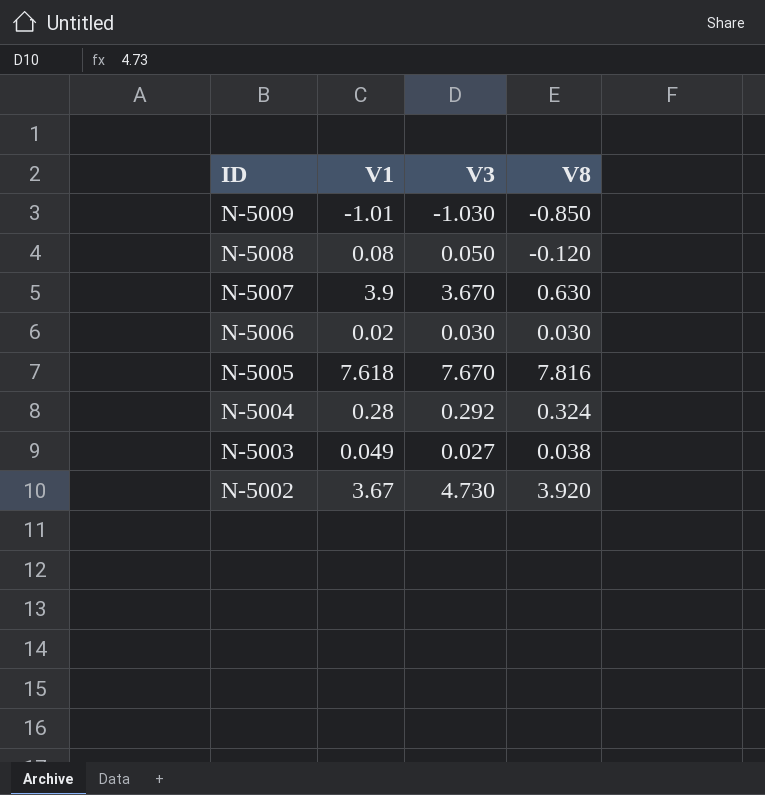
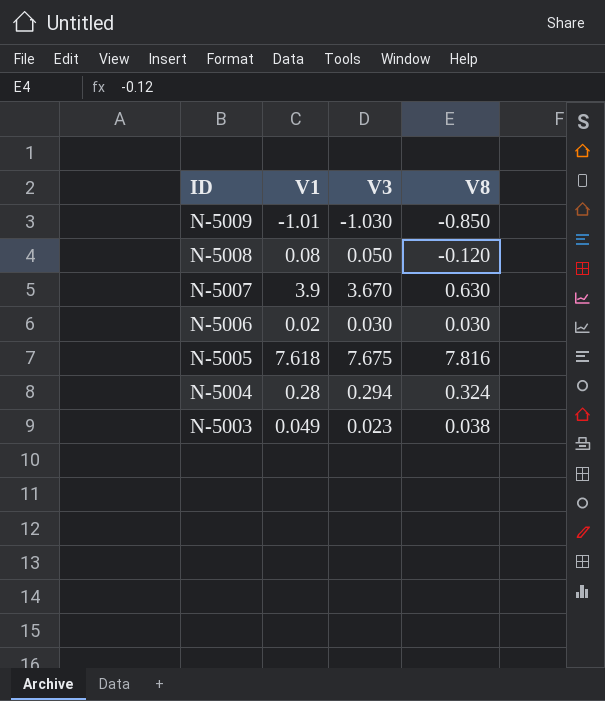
row N-5002: 3.67 | 4.730 | 3.920 -> none
N-5005 | V3: 7.670 -> 7.675
N-5004 | V3: 0.292 -> 0.294
N-5003 | V3: 0.027 -> 0.023

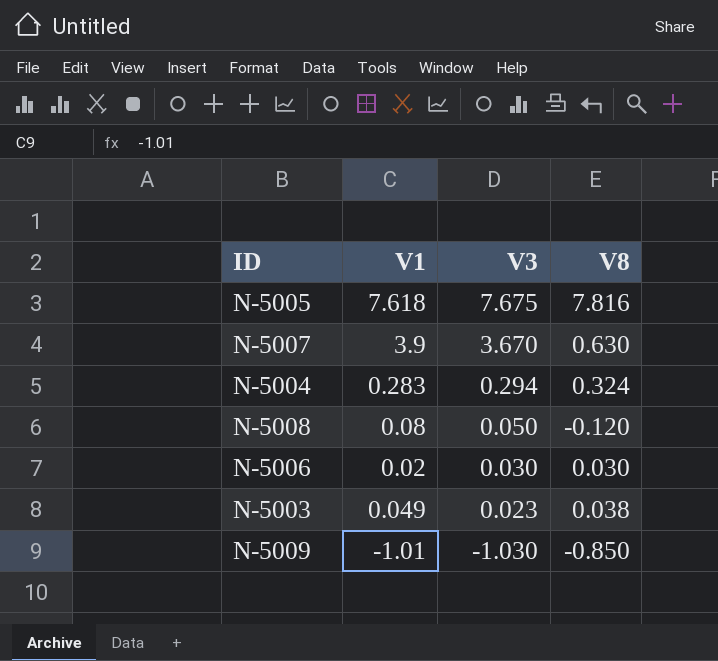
row order: ID descending -> V3 descending
N-5004 | V1: 0.28 -> 0.283

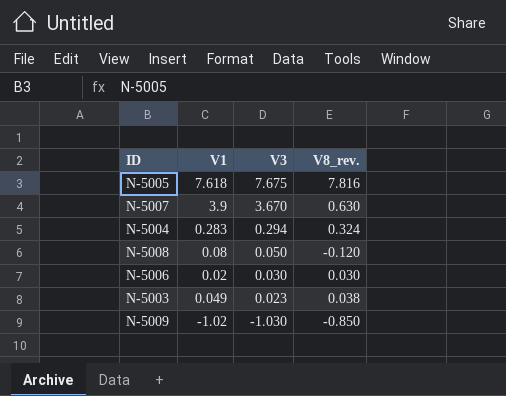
column name: V8 -> V8_rev.
N-5009 | V1: -1.01 -> -1.02

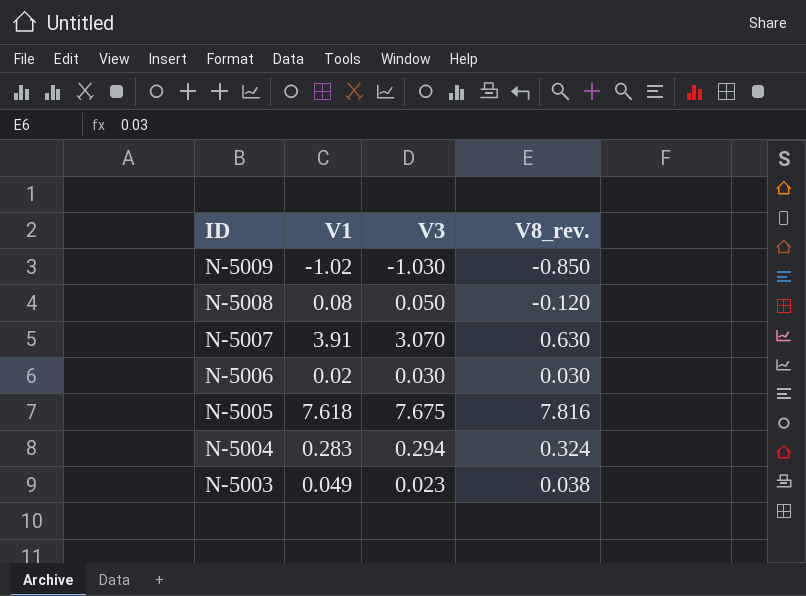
row order: V3 descending -> ID descending
N-5007 | V1: 3.9 -> 3.91
N-5007 | V3: 3.670 -> 3.070

